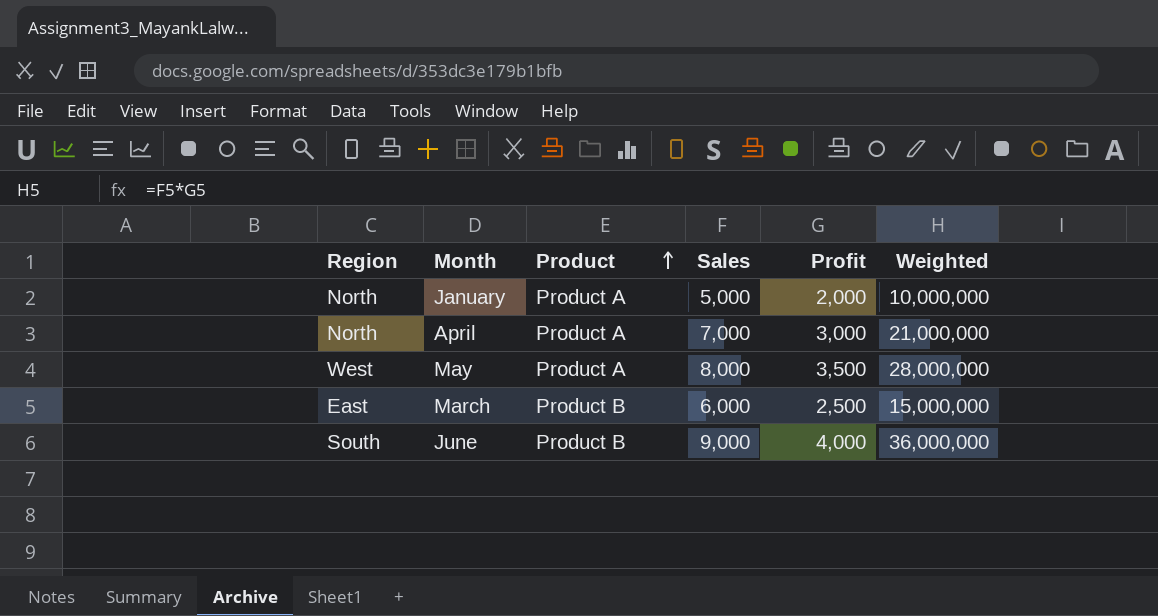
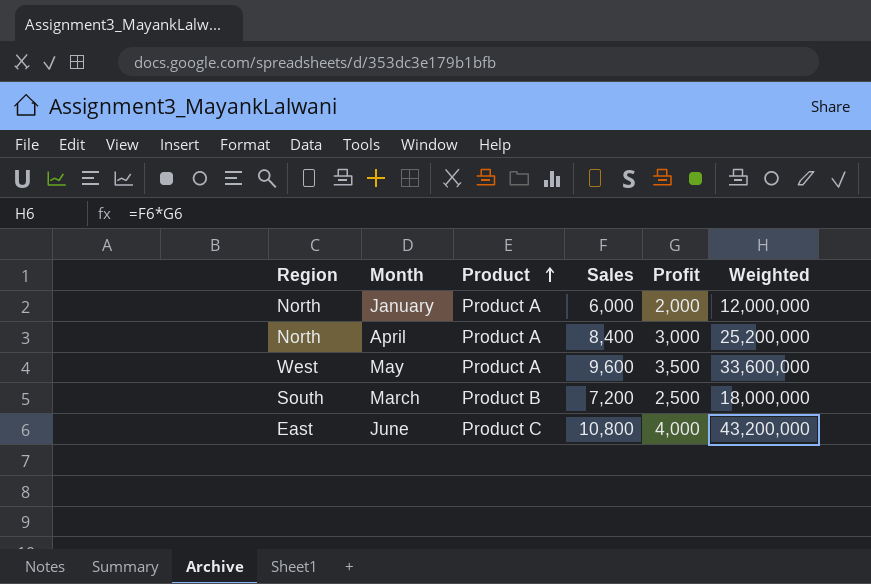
January | Sales: 5,000 -> 6,000
January | Weighted: 10,000,000 -> 12,000,000
April | Sales: 7,000 -> 8,400
April | Weighted: 21,000,000 -> 25,200,000
May | Sales: 8,000 -> 9,600
May | Weighted: 28,000,000 -> 33,600,000
March | Region: East -> South
March | Sales: 6,000 -> 7,200
March | Weighted: 15,000,000 -> 18,000,000
June | Region: South -> East
June | Product: Product B -> Product C
June | Sales: 9,000 -> 10,800
June | Weighted: 36,000,000 -> 43,200,000

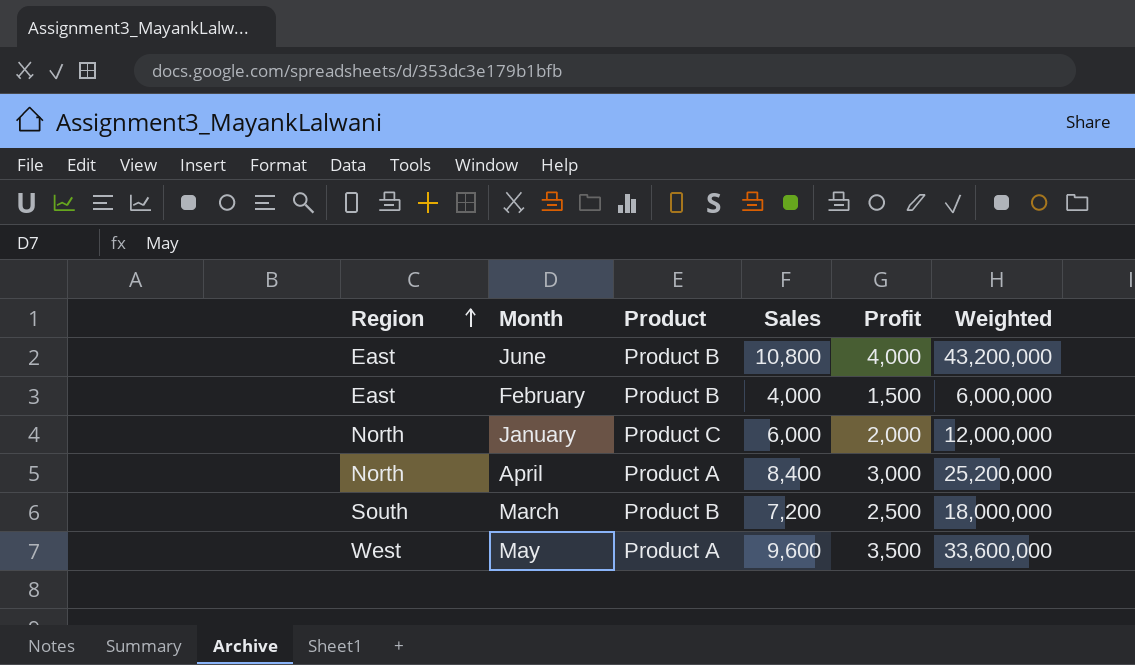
row order: Product ascending -> Region ascending
June | Product: Product C -> Product B
row February: none -> East | Product B | 4,000 | 1,500 | 6,000,000
January | Product: Product A -> Product C

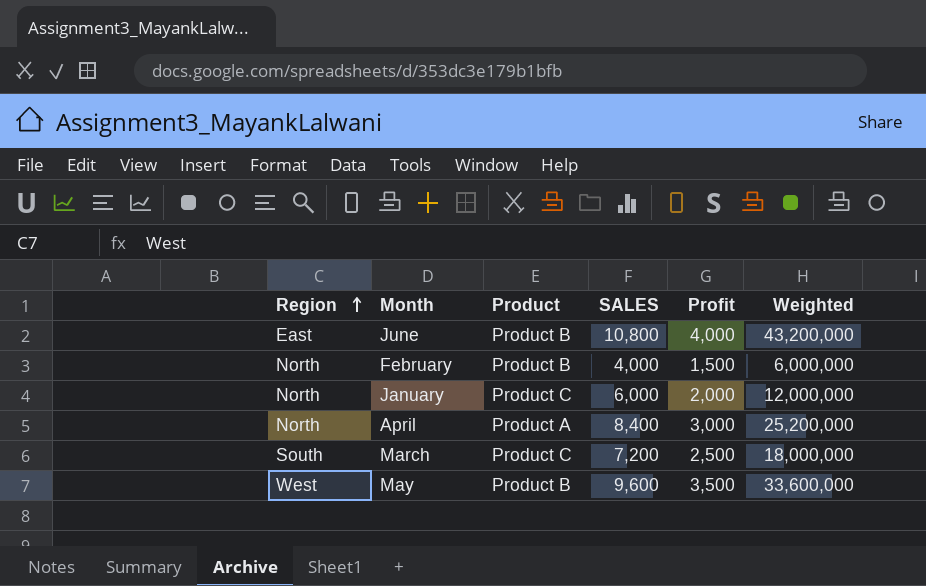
column name: Sales -> SALES
February | Region: East -> North
March | Product: Product B -> Product C
May | Product: Product A -> Product B

